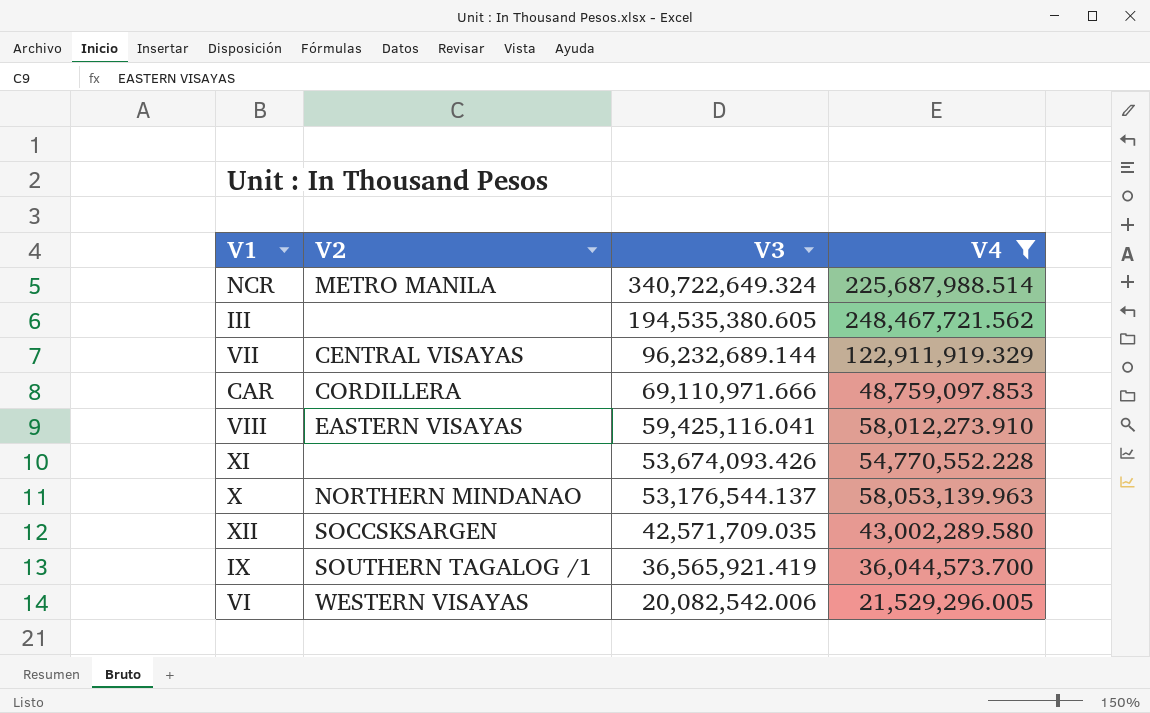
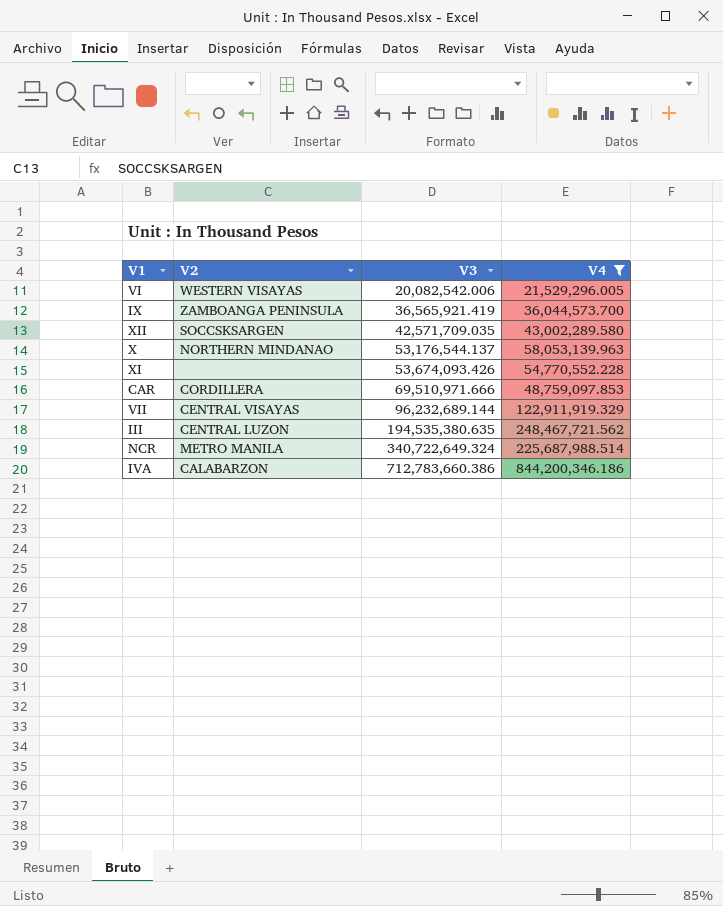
row order: V3 descending -> V3 ascending
row VIII: EASTERN VISAYAS | 59,425,116.041 | 58,012,273.910 -> none
IX | V2: SOUTHERN TAGALOG /1 -> ZAMBOANGA PENINSULA
CAR | V3: 69,110,971.666 -> 69,510,971.666
III | V2: none -> CENTRAL LUZON
III | V3: 194,535,380.605 -> 194,535,380.635
row IVA: none -> CALABARZON | 712,783,660.386 | 844,200,346.186

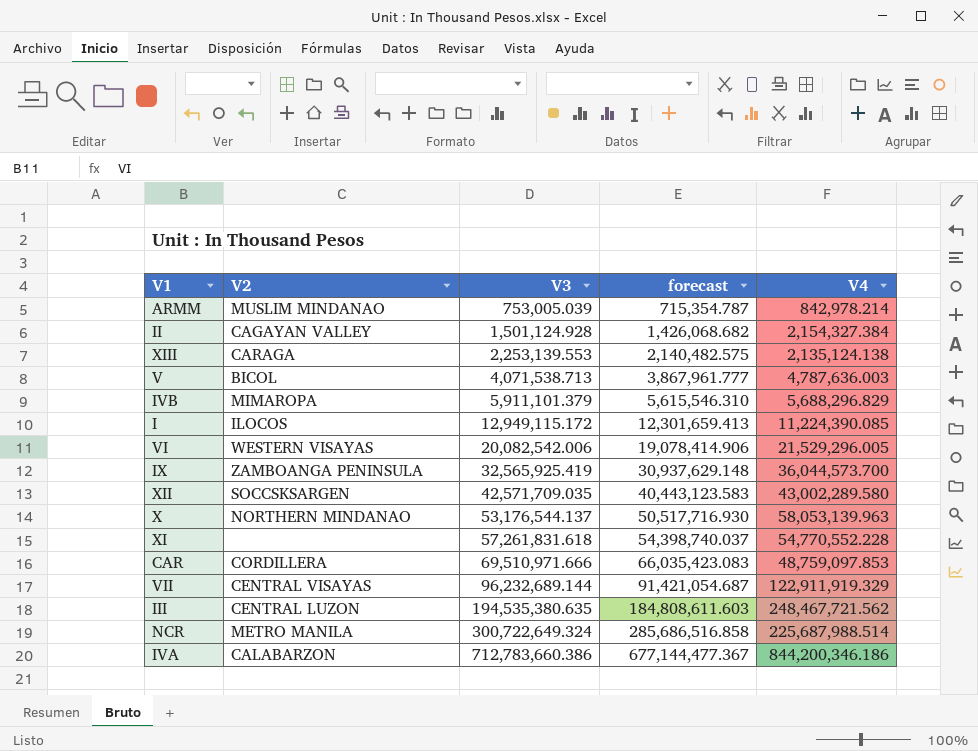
filter: V4 >= 21,529,296.005 -> none
column forecast | formula: none -> [V3] * 0.95
IX | V3: 36,565,921.419 -> 32,565,925.419
XI | V3: 53,674,093.426 -> 57,261,831.618
NCR | V3: 340,722,649.324 -> 300,722,649.324

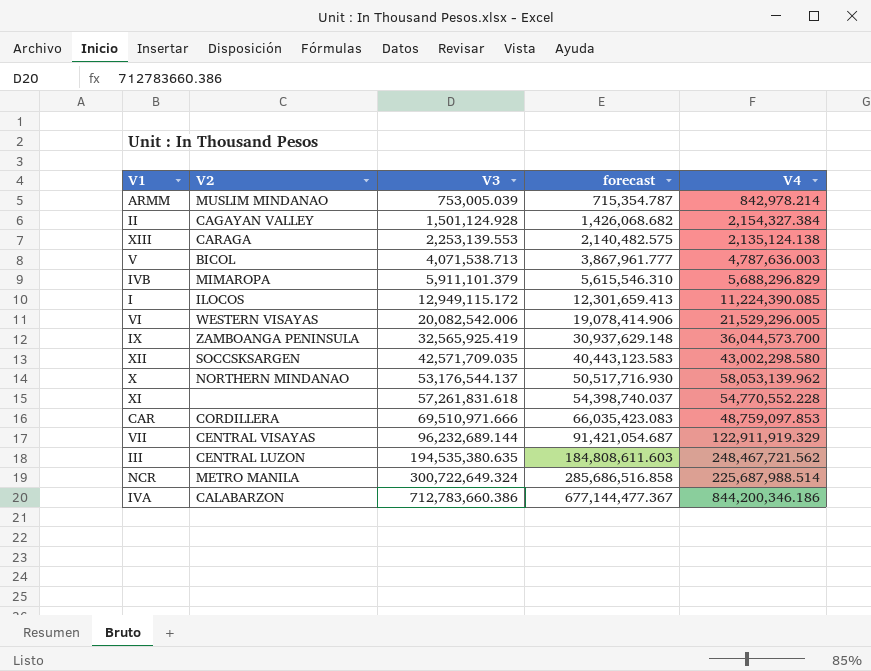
XII | V4: 43,002,289.580 -> 43,002,298.580
X | V4: 58,053,139.963 -> 58,053,139.962

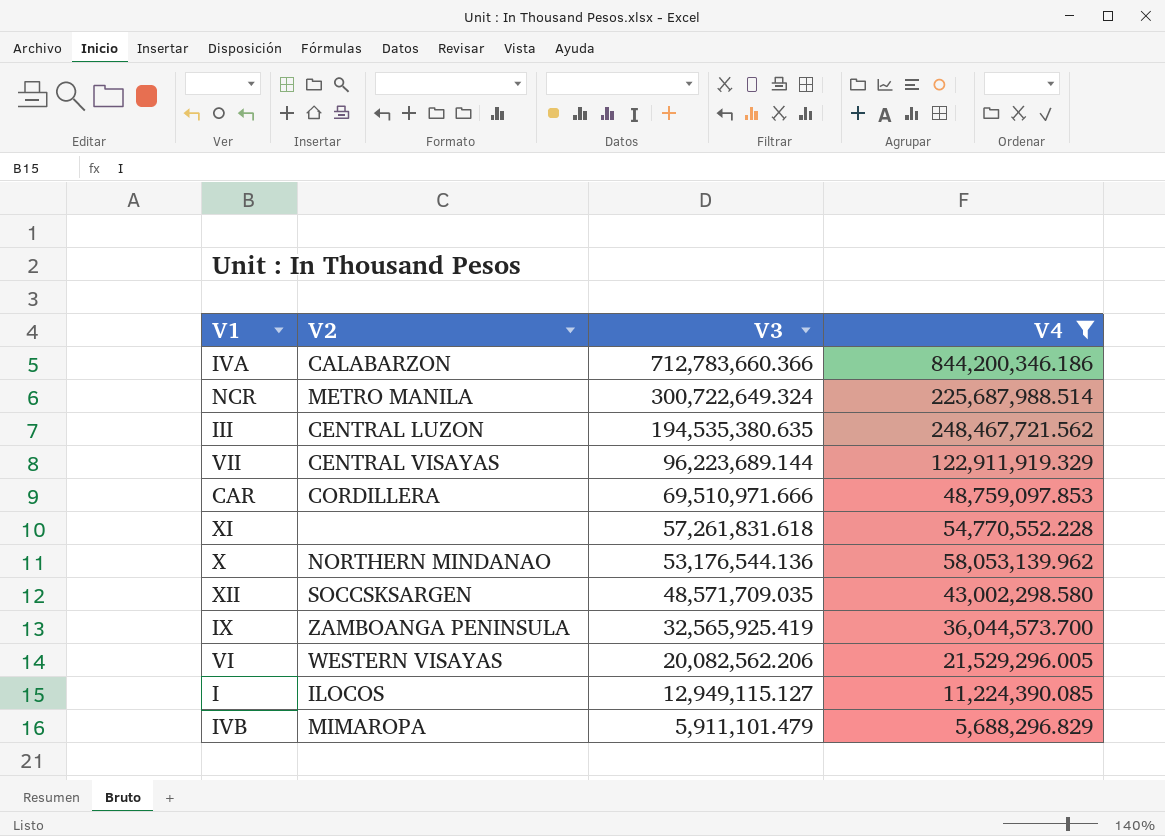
filter: none -> V4 >= 5,688,296.829
row order: V3 ascending -> V3 descending
column forecast | formula: [V3] * 0.95 -> none
IVA | V3: 712,783,660.386 -> 712,783,660.366
VII | V3: 96,232,689.144 -> 96,223,689.144
X | V3: 53,176,544.137 -> 53,176,544.136
XII | V3: 42,571,709.035 -> 48,571,709.035
VI | V3: 20,082,542.006 -> 20,082,562.206
I | V3: 12,949,115.172 -> 12,949,115.127
IVB | V3: 5,911,101.379 -> 5,911,101.479

